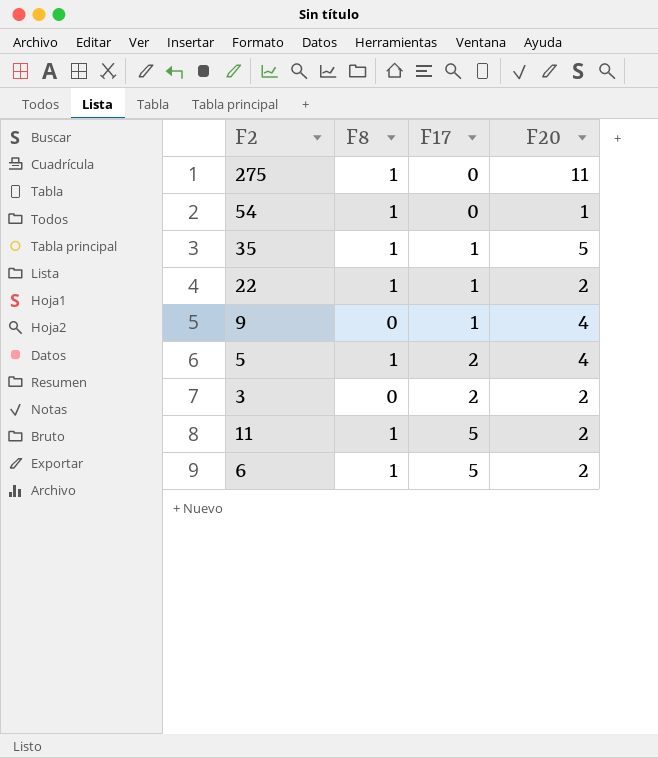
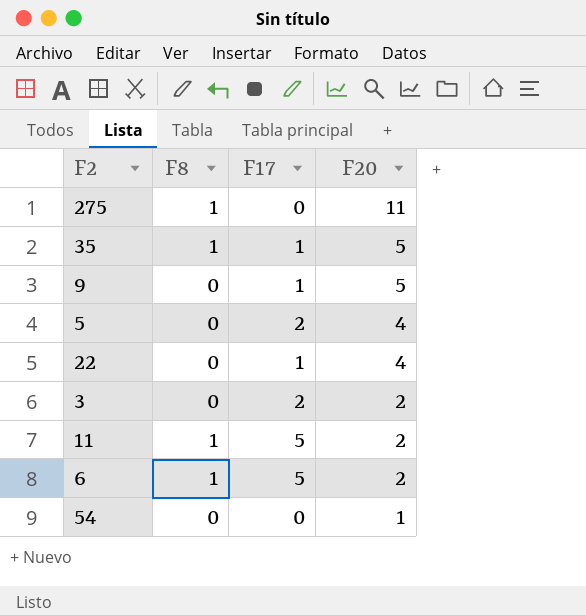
row order: F17 ascending -> F20 descending
9 | F20: 4 -> 5
5 | F8: 1 -> 0
22 | F8: 1 -> 0
22 | F20: 2 -> 4
54 | F8: 1 -> 0

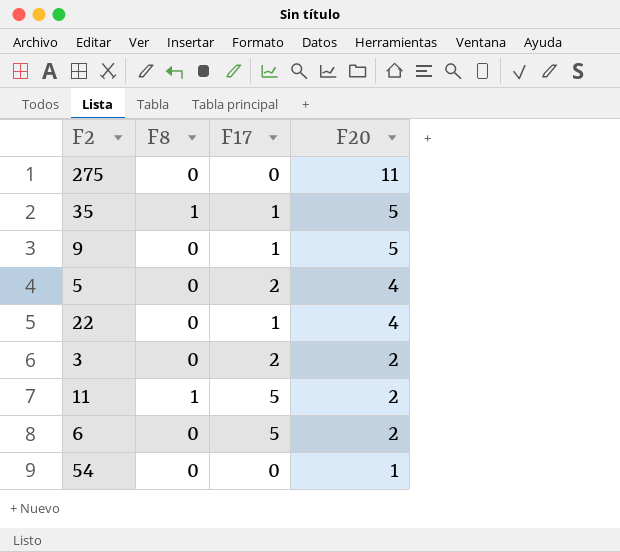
275 | F8: 1 -> 0
6 | F8: 1 -> 0

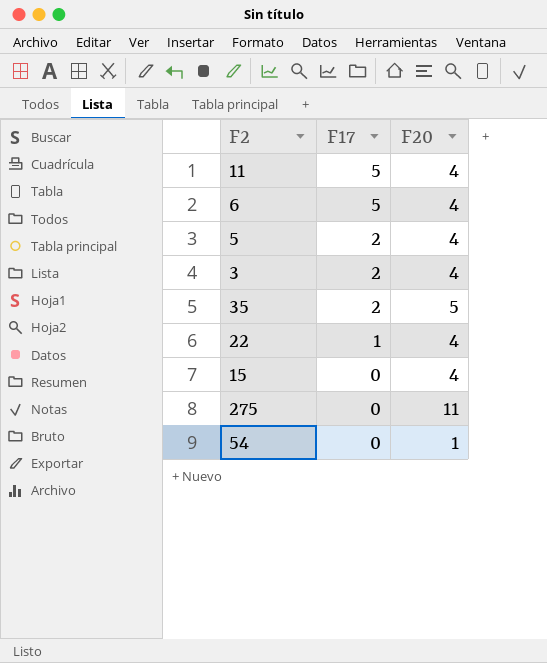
row order: F20 descending -> F17 descending
column F8 | position: 2 -> none
row 9: 0 | 1 | 5 -> none
11 | F20: 2 -> 4
6 | F20: 2 -> 4
3 | F20: 2 -> 4
35 | F17: 1 -> 2
row 15: none -> 0 | 4

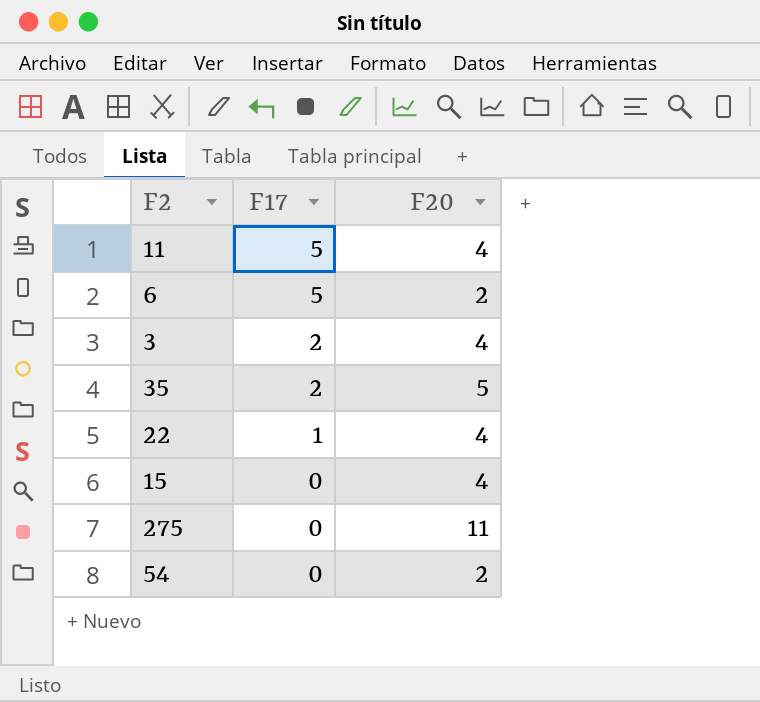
row 5: 2 | 4 -> none
6 | F20: 4 -> 2
54 | F20: 1 -> 2

